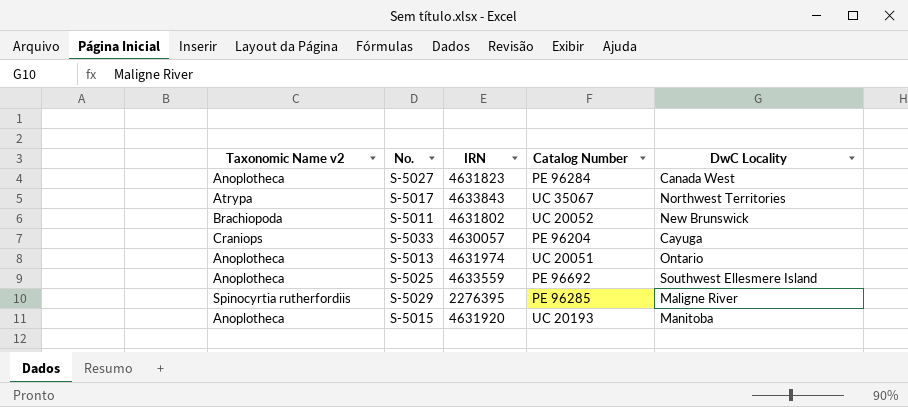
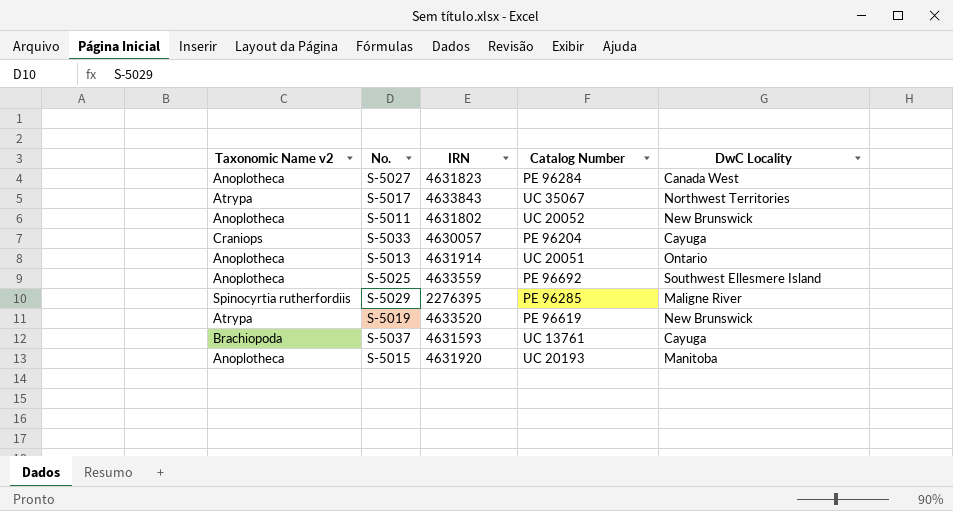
S-5011 | Taxonomic Name v2: Brachiopoda -> Anoplotheca
S-5013 | IRN: 4631974 -> 4631914
row S-5019: none -> Atrypa | 4633520 | PE 96619 | New Brunswick
row S-5037: none -> Brachiopoda | 4631593 | UC 13761 | Cayuga

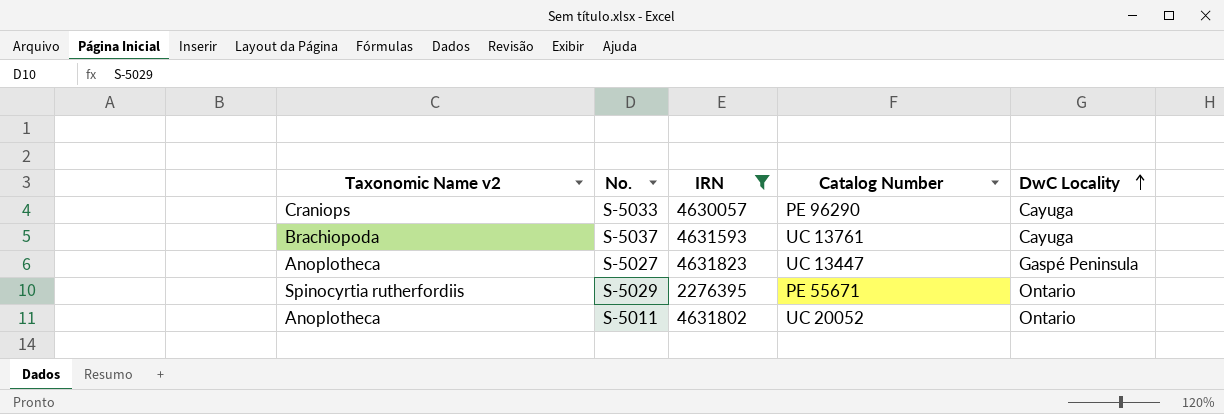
filter: none -> IRN <= 4631823
row order: none -> DwC Locality ascending
S-5033 | Catalog Number: PE 96204 -> PE 96290
S-5027 | Catalog Number: PE 96284 -> UC 13447
S-5027 | DwC Locality: Canada West -> Gaspé Peninsula
S-5029 | Catalog Number: PE 96285 -> PE 55671
S-5029 | DwC Locality: Maligne River -> Ontario
S-5011 | DwC Locality: New Brunswick -> Ontario

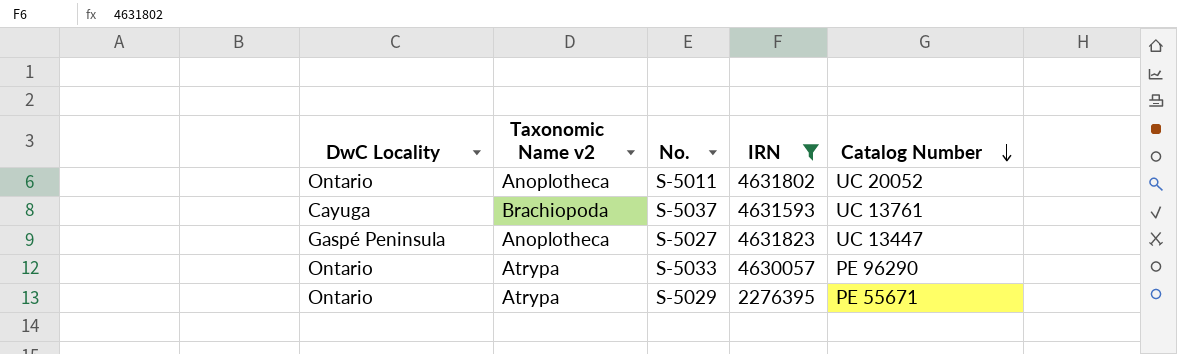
row order: DwC Locality ascending -> Catalog Number descending
column DwC Locality | position: 5 -> 1
S-5033 | DwC Locality: Cayuga -> Ontario
S-5033 | Taxonomic Name v2: Craniops -> Atrypa
S-5029 | Taxonomic Name v2: Spinocyrtia rutherfordiis -> Atrypa

